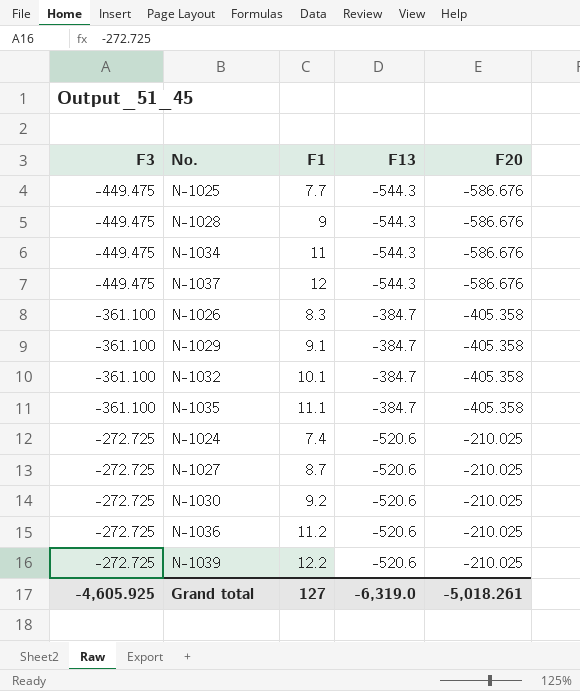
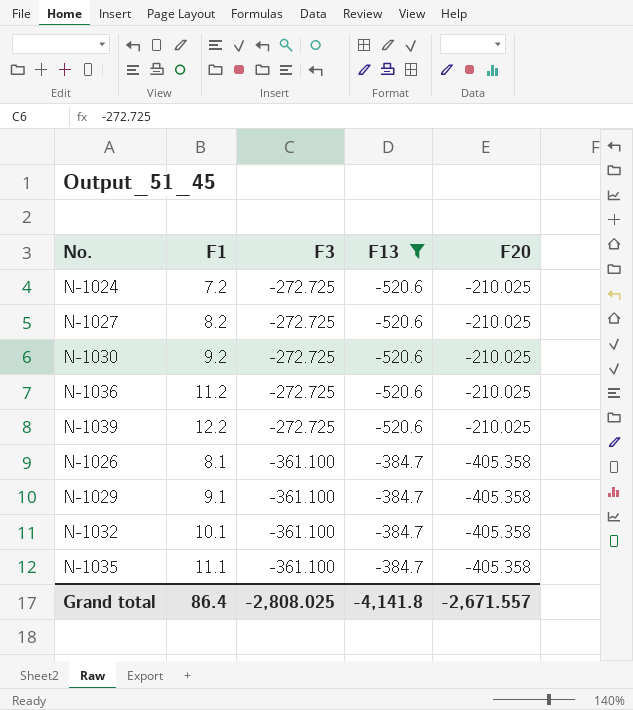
filter: none -> F13 != -544.3
row order: F3 ascending -> F3 descending
column F3 | position: 1 -> 3
N-1024 | F1: 7.4 -> 7.2
N-1027 | F1: 8.7 -> 8.2
N-1026 | F1: 8.3 -> 8.1
Grand total | F1: 127 -> 86.4
Grand total | F3: -4,605.925 -> -2,808.025
Grand total | F13: -6,319.0 -> -4,141.8
Grand total | F20: -5,018.261 -> -2,671.557

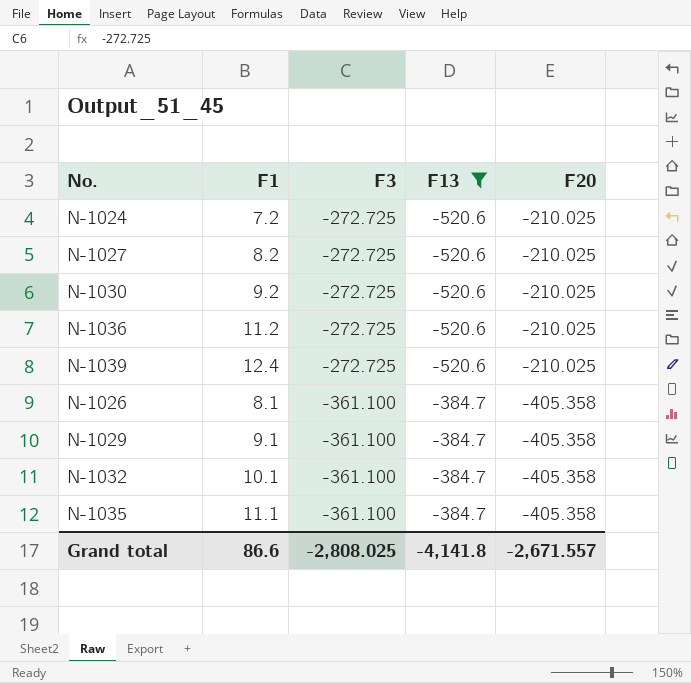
N-1039 | F1: 12.2 -> 12.4
Grand total | F1: 86.4 -> 86.6

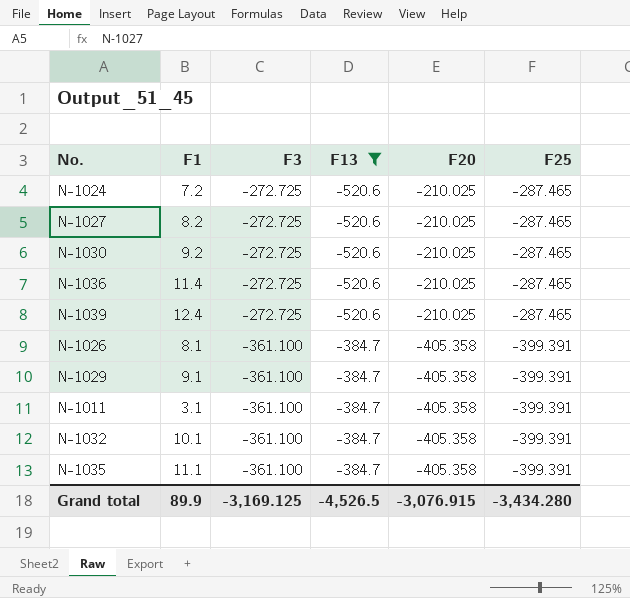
column F25 | position: none -> 6
N-1036 | F1: 11.2 -> 11.4
row N-1011: none -> 3.1 | -361.100 | -384.7 | -405.358 | -399.391
Grand total | F1: 86.6 -> 89.9
Grand total | F3: -2,808.025 -> -3,169.125
Grand total | F13: -4,141.8 -> -4,526.5
Grand total | F20: -2,671.557 -> -3,076.915

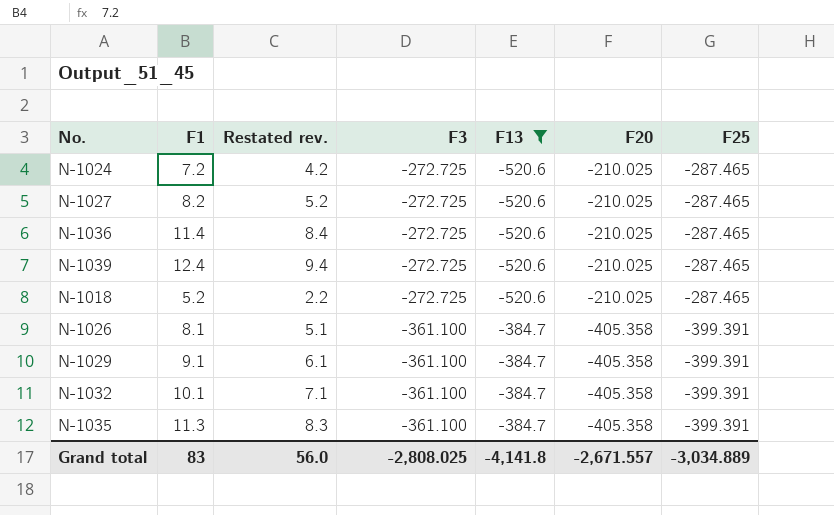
column Restated rev. | formula: none -> [F1] - 3
row N-1030: 9.2 | -272.725 | -520.6 | -210.025 | -287.465 -> none
row N-1011: 3.1 | -361.100 | -384.7 | -405.358 | -399.391 -> none
row N-1018: none -> 5.2 | 2.2 | -272.725 | -520.6 | -210.025 | -287.465
N-1035 | F1: 11.1 -> 11.3
Grand total | F1: 89.9 -> 83
Grand total | F3: -3,169.125 -> -2,808.025
Grand total | F13: -4,526.5 -> -4,141.8
Grand total | F20: -3,076.915 -> -2,671.557
Grand total | F25: -3,434.280 -> -3,034.889

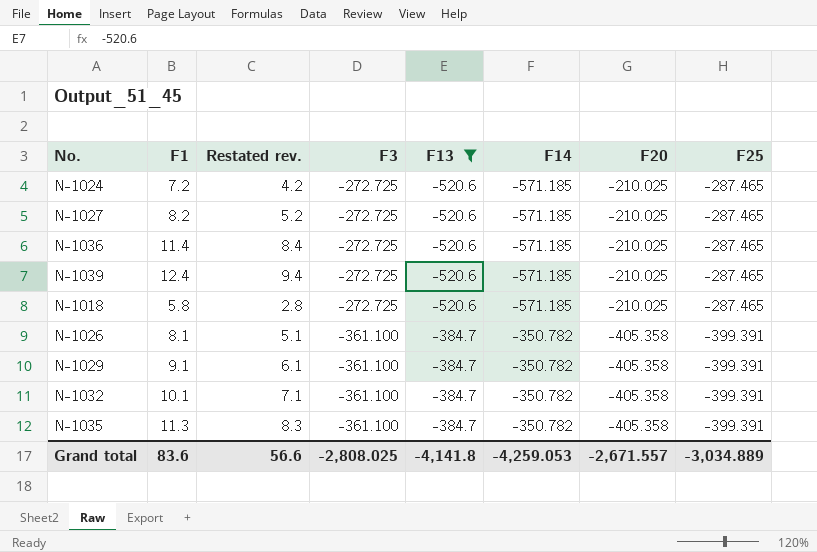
column F14 | position: none -> 6
N-1018 | F1: 5.2 -> 5.8
N-1018 | Restated rev.: 2.2 -> 2.8
Grand total | F1: 83 -> 83.6
Grand total | Restated rev.: 56.0 -> 56.6

